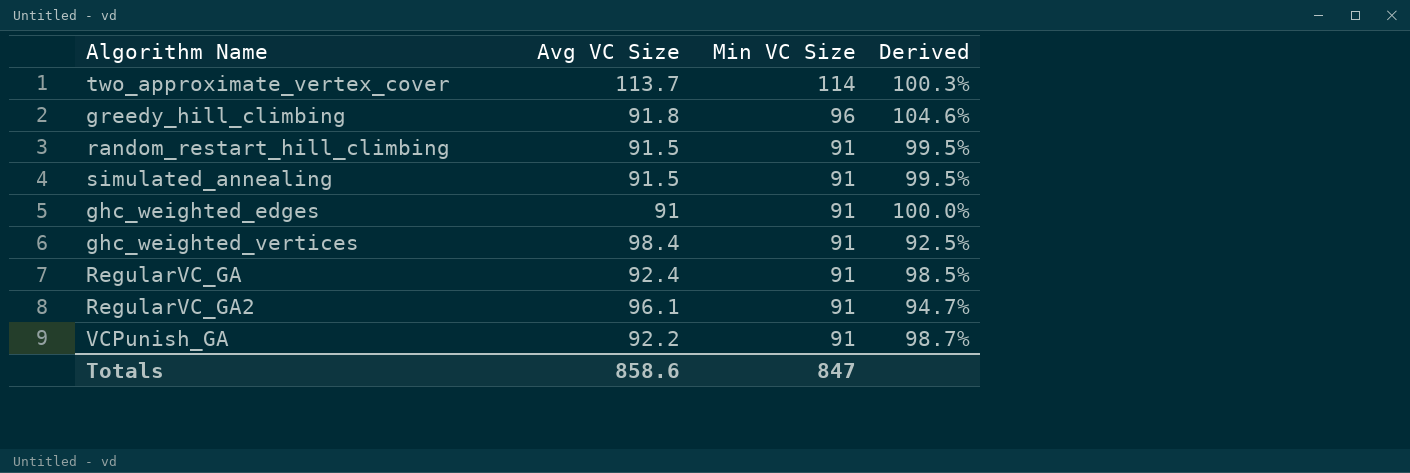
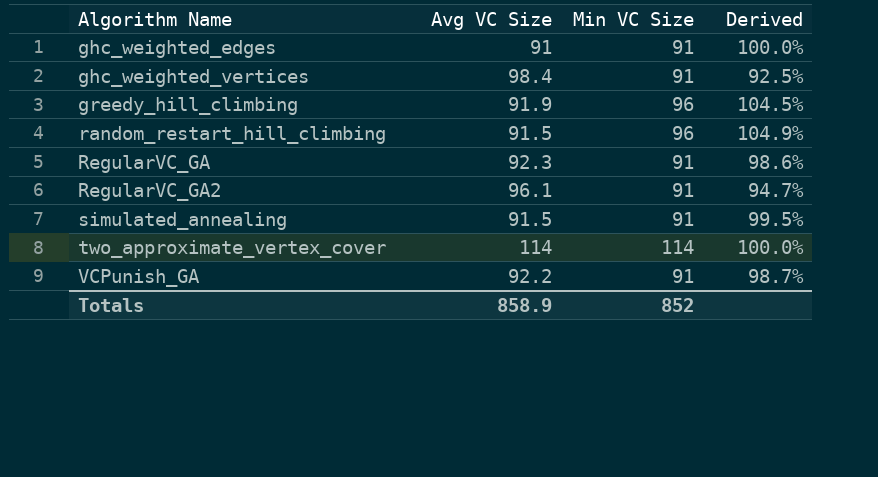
row order: Min VC Size descending -> Algorithm Name ascending
greedy_hill_climbing | Avg VC Size: 91.8 -> 91.9
greedy_hill_climbing | Derived: 104.6% -> 104.5%
random_restart_hill_climbing | Min VC Size: 91 -> 96
random_restart_hill_climbing | Derived: 99.5% -> 104.9%
RegularVC_GA | Avg VC Size: 92.4 -> 92.3
RegularVC_GA | Derived: 98.5% -> 98.6%
two_approximate_vertex_cover | Avg VC Size: 113.7 -> 114
two_approximate_vertex_cover | Derived: 100.3% -> 100.0%
Totals | Avg VC Size: 858.6 -> 858.9
Totals | Min VC Size: 847 -> 852

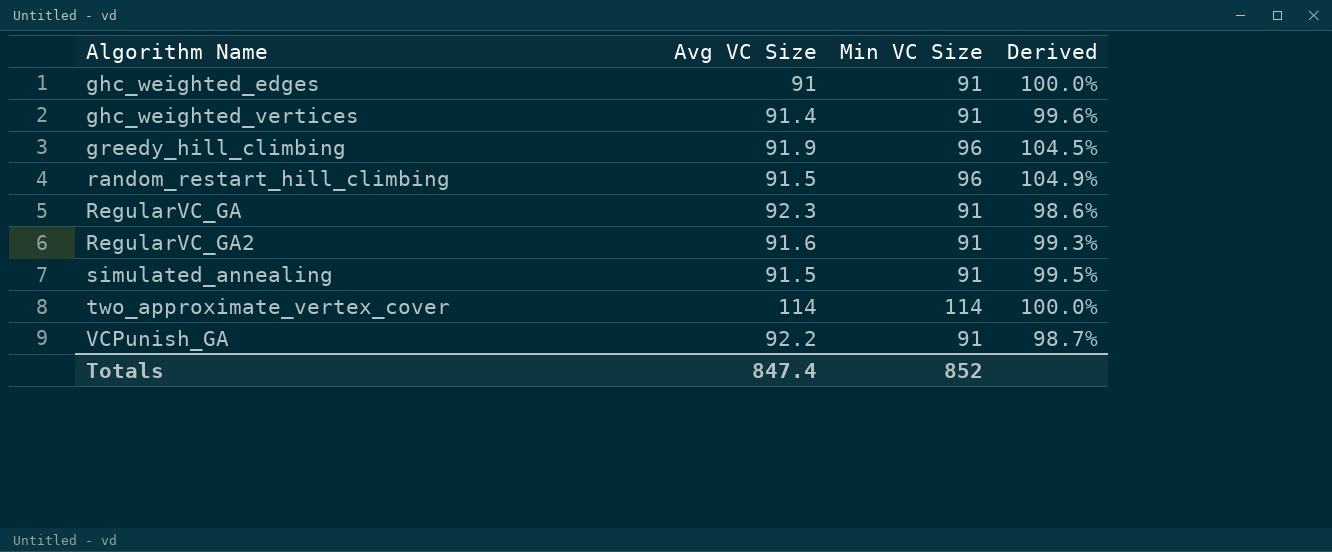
ghc_weighted_vertices | Avg VC Size: 98.4 -> 91.4
ghc_weighted_vertices | Derived: 92.5% -> 99.6%
RegularVC_GA2 | Avg VC Size: 96.1 -> 91.6
RegularVC_GA2 | Derived: 94.7% -> 99.3%
Totals | Avg VC Size: 858.9 -> 847.4

